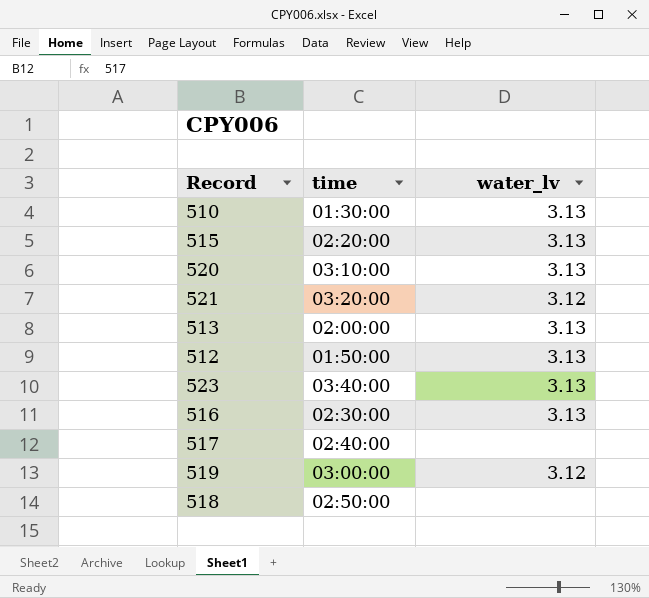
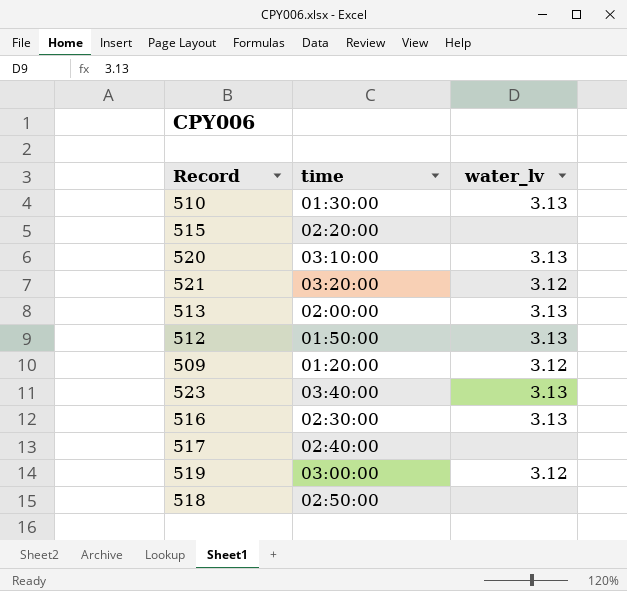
515 | water_lv: 3.13 -> none
row 509: none -> 01:20:00 | 3.12

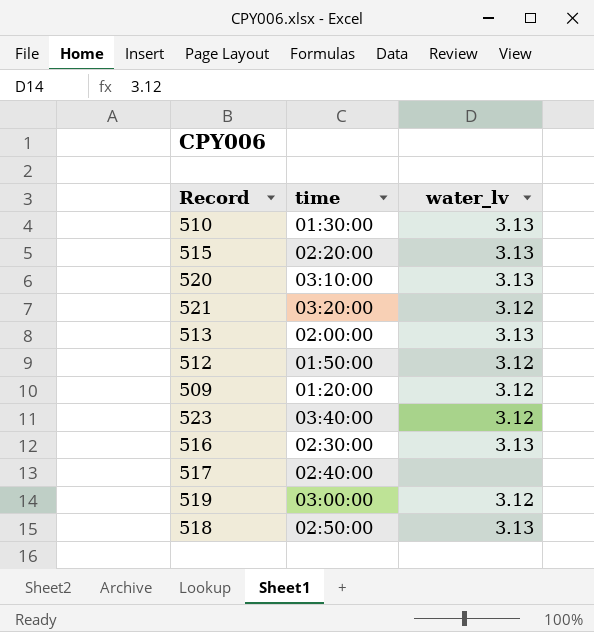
515 | water_lv: none -> 3.13
512 | water_lv: 3.13 -> 3.12
523 | water_lv: 3.13 -> 3.12
518 | water_lv: none -> 3.13

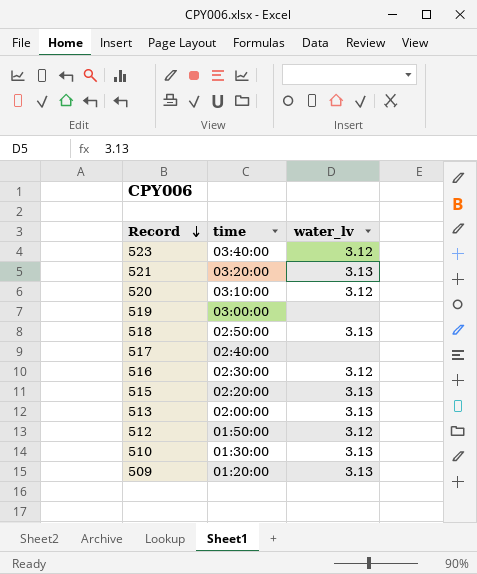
row order: none -> Record descending
521 | water_lv: 3.12 -> 3.13
520 | water_lv: 3.13 -> 3.12
519 | water_lv: 3.12 -> none
516 | water_lv: 3.13 -> 3.12
509 | water_lv: 3.12 -> 3.13

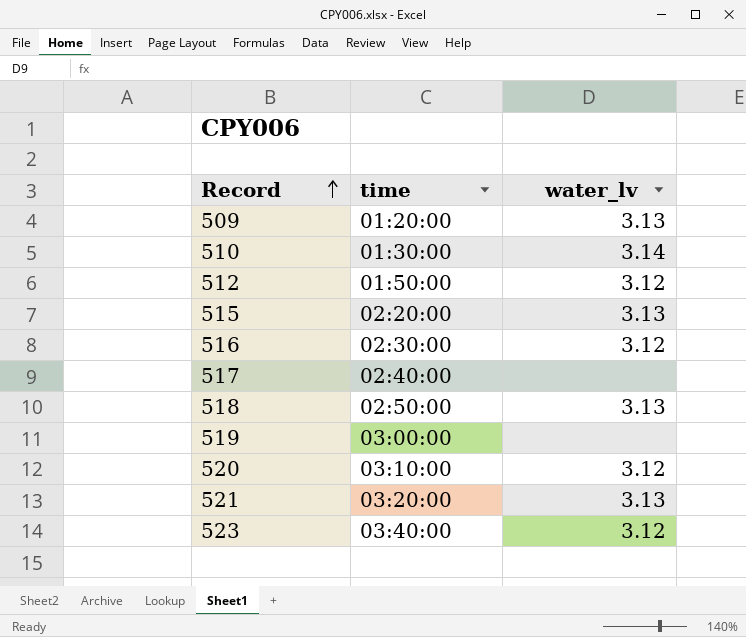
row order: Record descending -> Record ascending
row 513: 02:00:00 | 3.13 -> none
510 | water_lv: 3.13 -> 3.14

